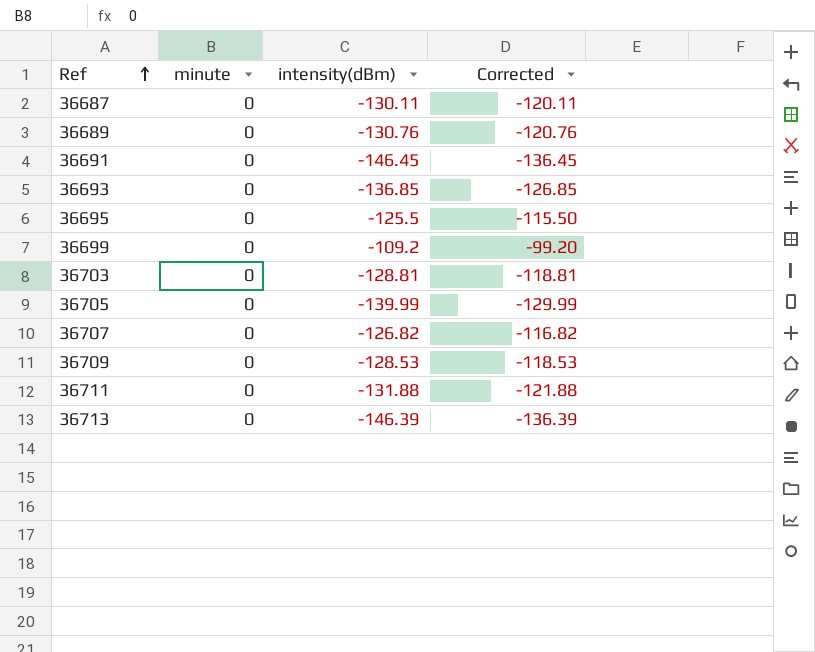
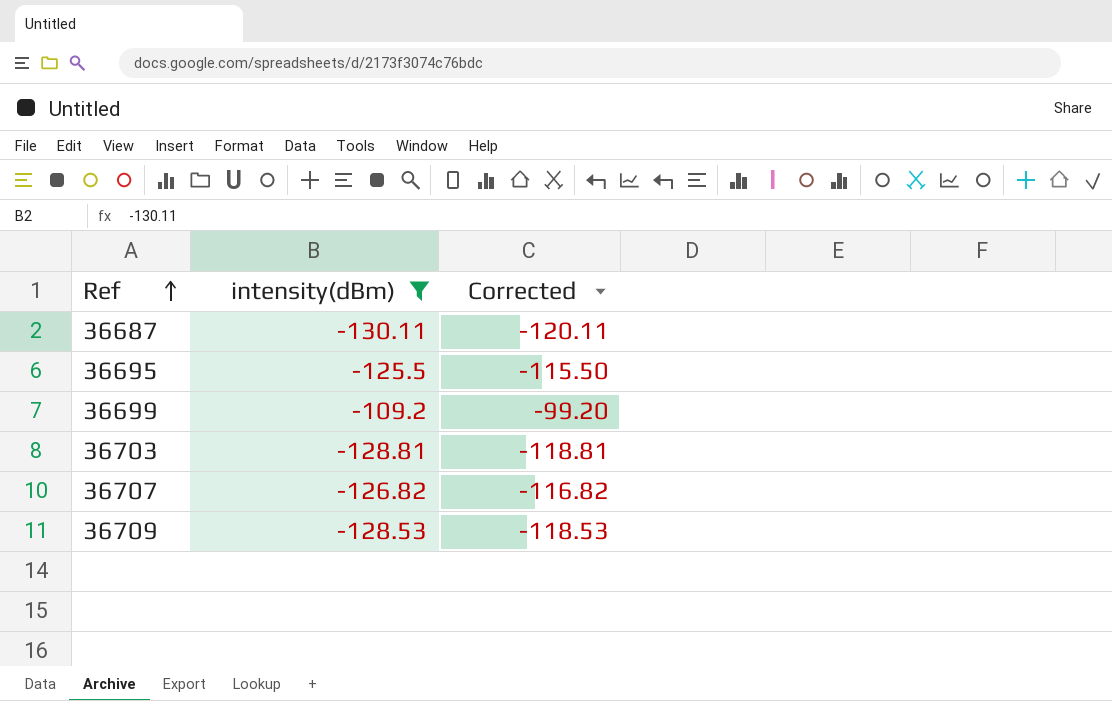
filter: none -> intensity(dBm) >= -130.11
column minute | position: 2 -> none

